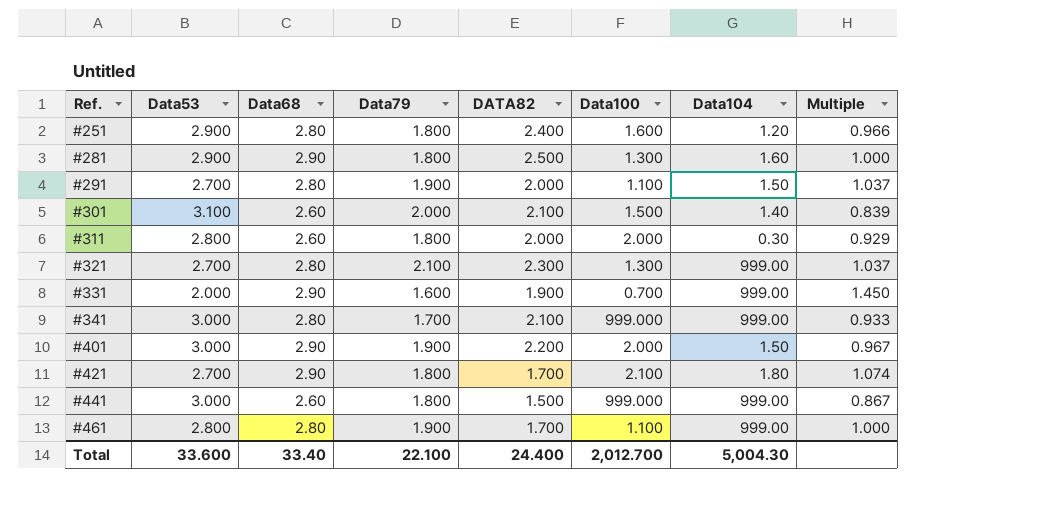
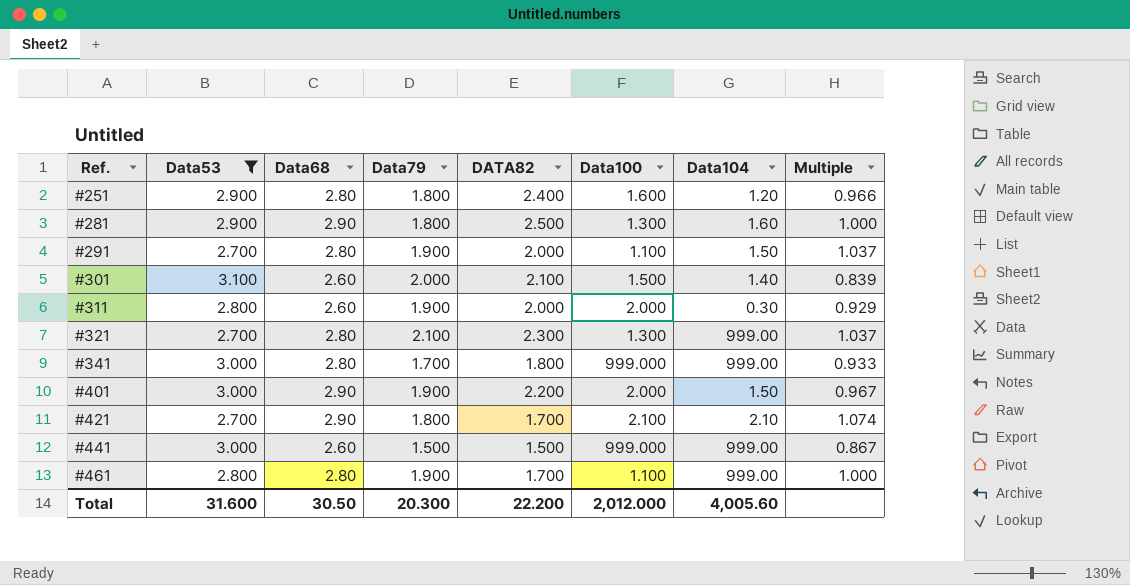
filter: none -> Data53 != 2.000
#311 | Data79: 1.800 -> 1.900
#341 | DATA82: 2.100 -> 1.800
#421 | Data104: 1.80 -> 2.10
#441 | Data79: 1.800 -> 1.500
Total | Data53: 33.600 -> 31.600
Total | Data68: 33.40 -> 30.50
Total | Data79: 22.100 -> 20.300
Total | DATA82: 24.400 -> 22.200
Total | Data100: 2,012.700 -> 2,012.000
Total | Data104: 5,004.30 -> 4,005.60

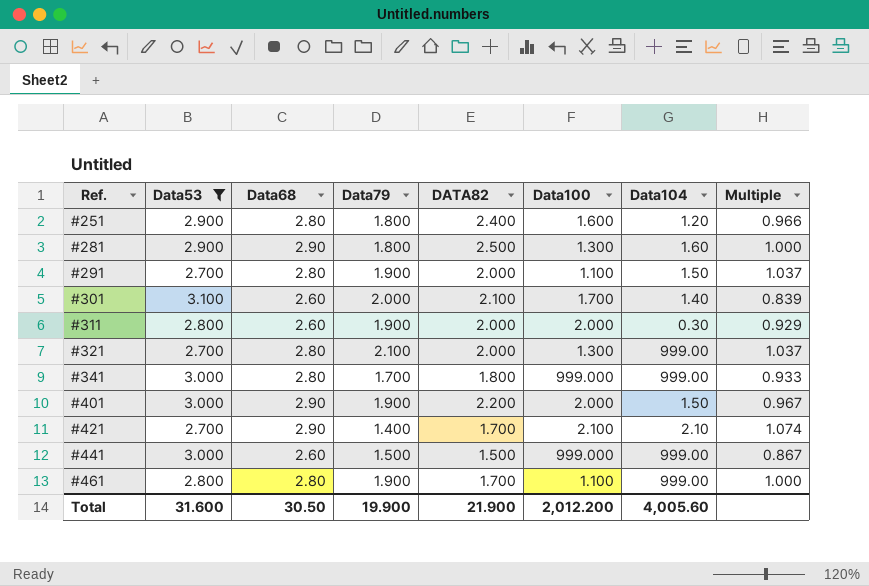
#301 | Data100: 1.500 -> 1.700
#321 | DATA82: 2.300 -> 2.000
#421 | Data79: 1.800 -> 1.400
Total | Data79: 20.300 -> 19.900
Total | DATA82: 22.200 -> 21.900
Total | Data100: 2,012.000 -> 2,012.200

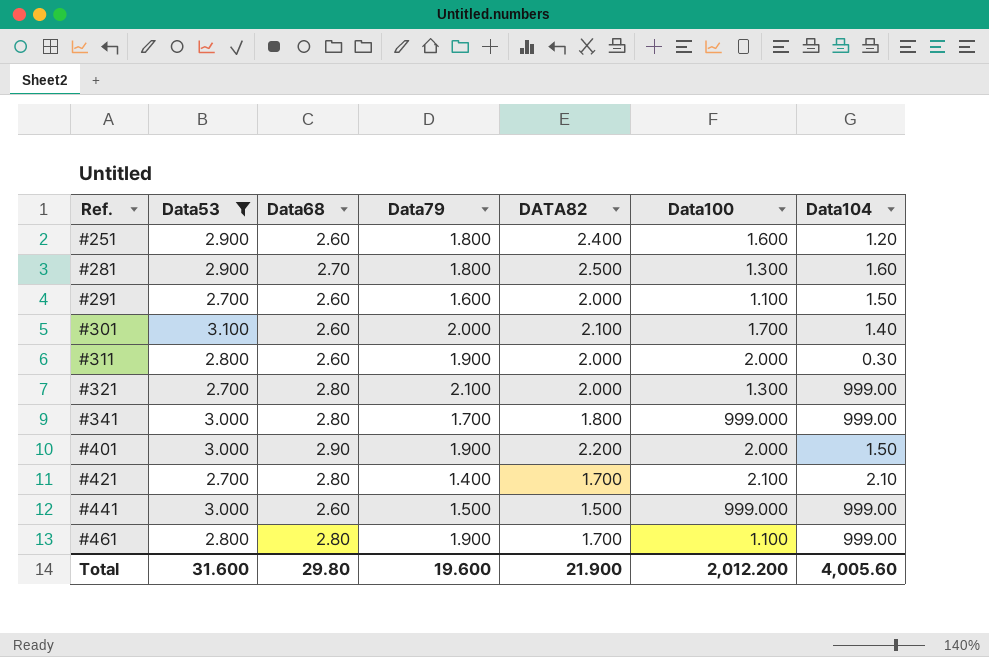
column Multiple | formula: [Data68] / [Data53] -> none
#251 | Data68: 2.80 -> 2.60
#281 | Data68: 2.90 -> 2.70
#291 | Data68: 2.80 -> 2.60
#291 | Data79: 1.900 -> 1.600
#421 | Data68: 2.90 -> 2.80
Total | Data68: 30.50 -> 29.80
Total | Data79: 19.900 -> 19.600

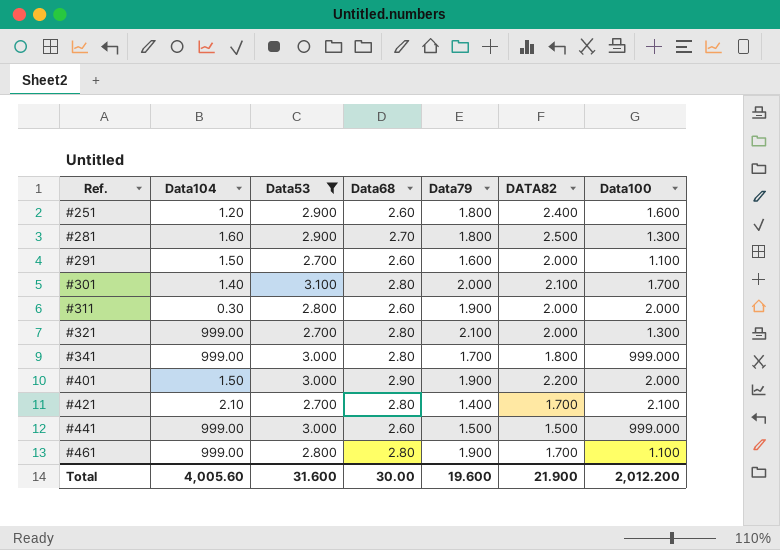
column Data104 | position: 7 -> 2
#301 | Data68: 2.60 -> 2.80
Total | Data68: 29.80 -> 30.00

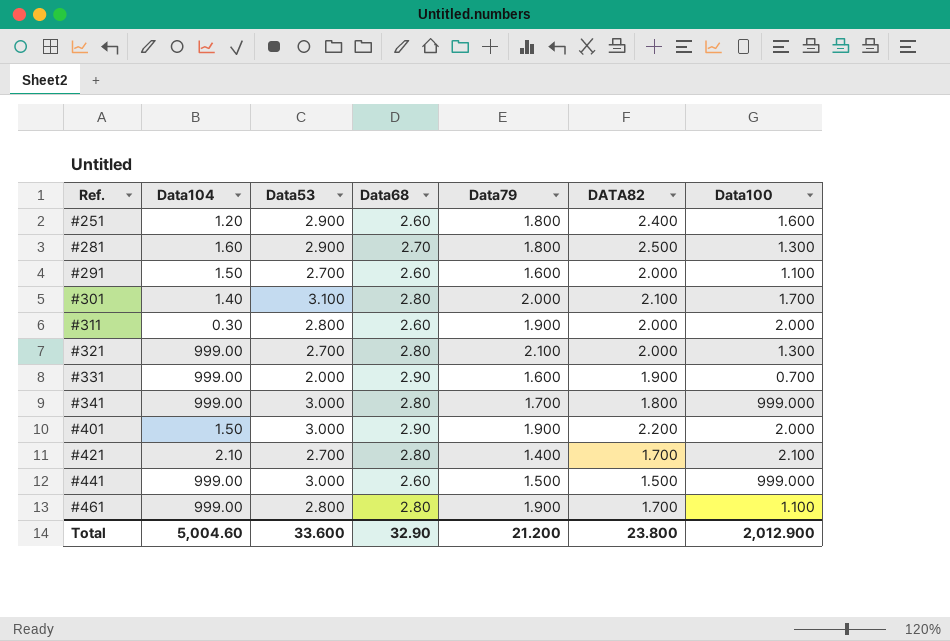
filter: Data53 != 2.000 -> none
Total | Data104: 4,005.60 -> 5,004.60
Total | Data53: 31.600 -> 33.600
Total | Data68: 30.00 -> 32.90
Total | Data79: 19.600 -> 21.200
Total | DATA82: 21.900 -> 23.800
Total | Data100: 2,012.200 -> 2,012.900

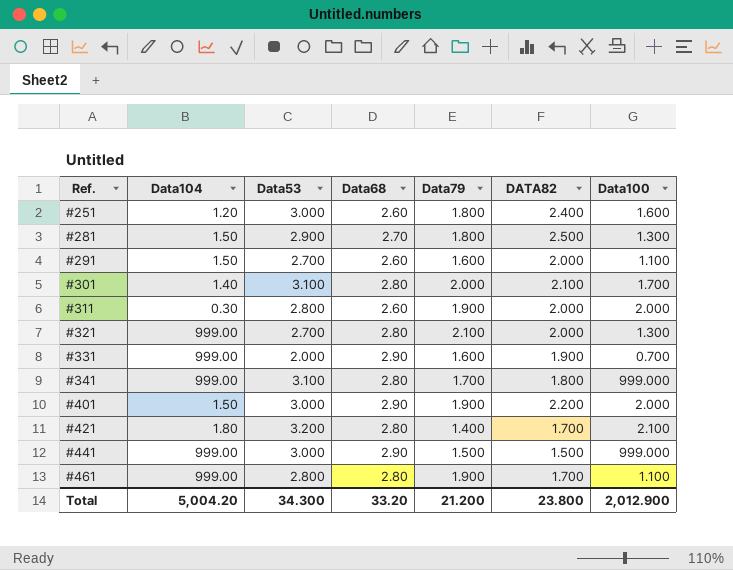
#251 | Data53: 2.900 -> 3.000
#281 | Data104: 1.60 -> 1.50
#341 | Data53: 3.000 -> 3.100
#421 | Data104: 2.10 -> 1.80
#421 | Data53: 2.700 -> 3.200
#441 | Data68: 2.60 -> 2.90
Total | Data104: 5,004.60 -> 5,004.20
Total | Data53: 33.600 -> 34.300
Total | Data68: 32.90 -> 33.20

